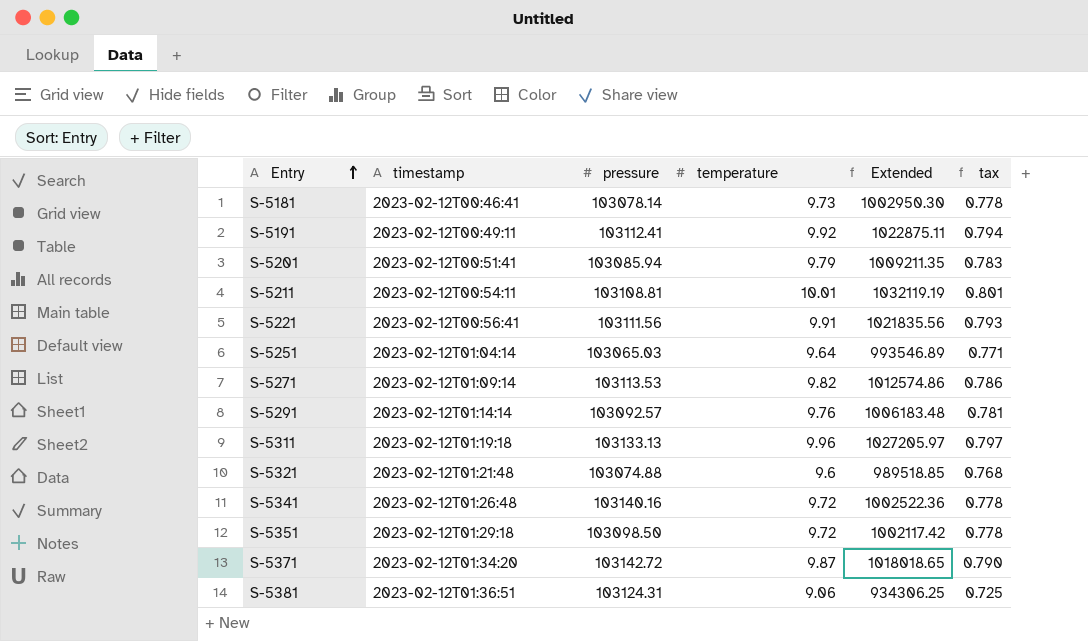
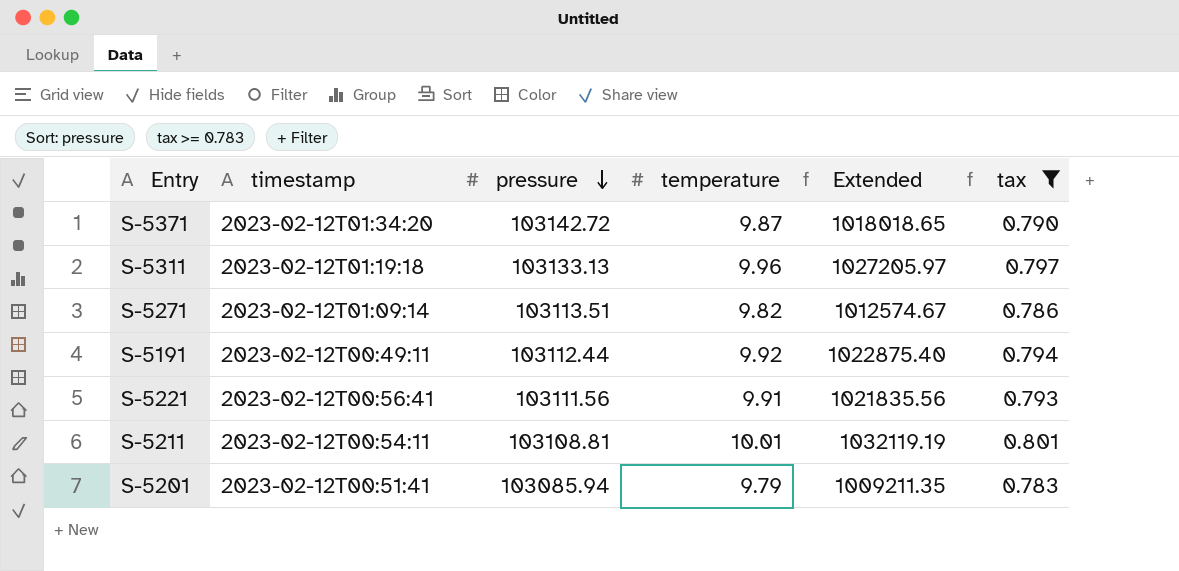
filter: none -> tax >= 0.783
row order: Entry ascending -> pressure descending
S-5271 | pressure: 103113.53 -> 103113.51
S-5271 | Extended: 1012574.86 -> 1012574.67
S-5191 | pressure: 103112.41 -> 103112.44
S-5191 | Extended: 1022875.11 -> 1022875.40

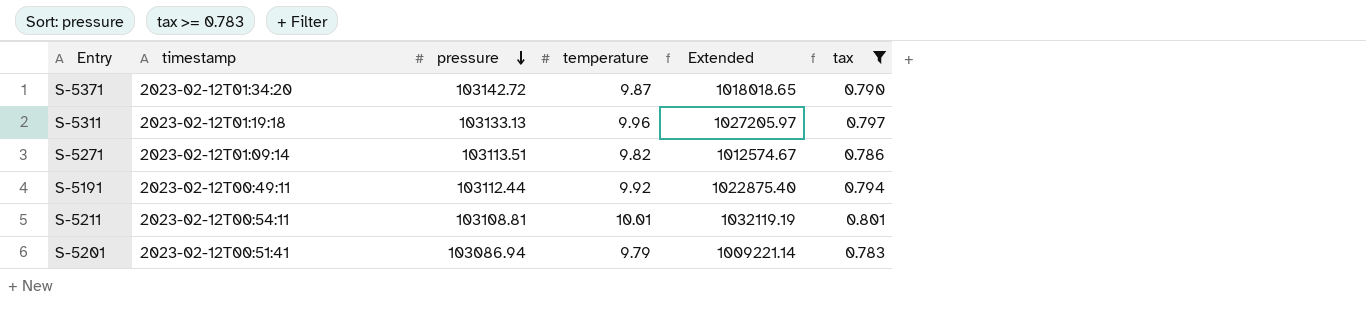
row S-5221: 2023-02-12T00:56:41 | 103111.56 | 9.91 | 1021835.56 | 0.793 -> none
S-5201 | pressure: 103085.94 -> 103086.94
S-5201 | Extended: 1009211.35 -> 1009221.14

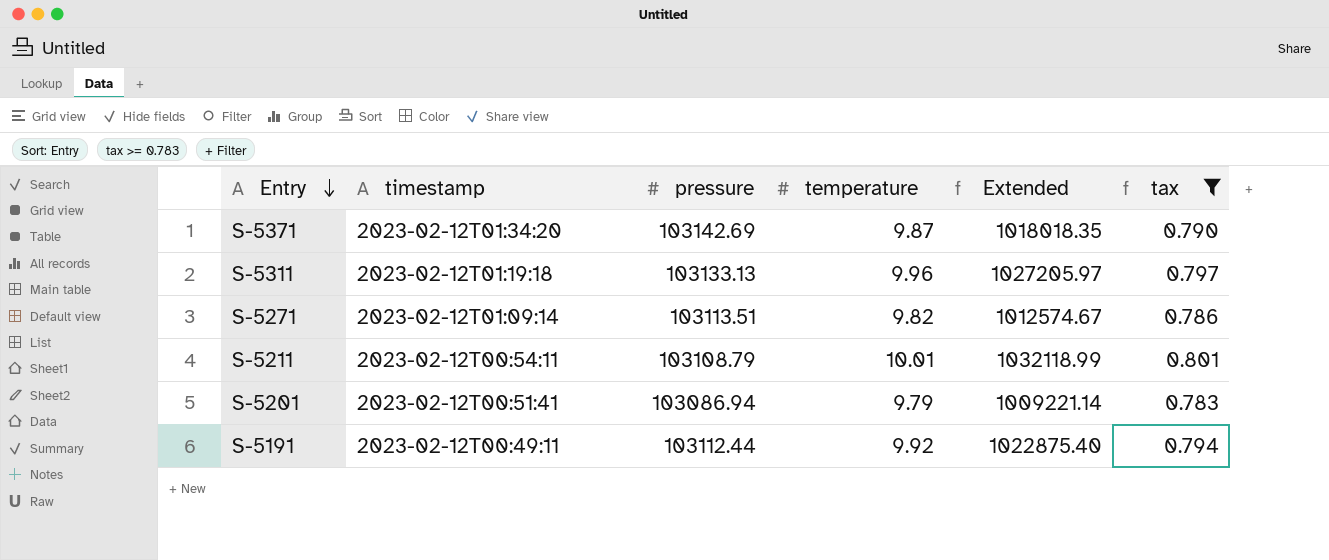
row order: pressure descending -> Entry descending
S-5371 | pressure: 103142.72 -> 103142.69
S-5371 | Extended: 1018018.65 -> 1018018.35
S-5211 | pressure: 103108.81 -> 103108.79
S-5211 | Extended: 1032119.19 -> 1032118.99

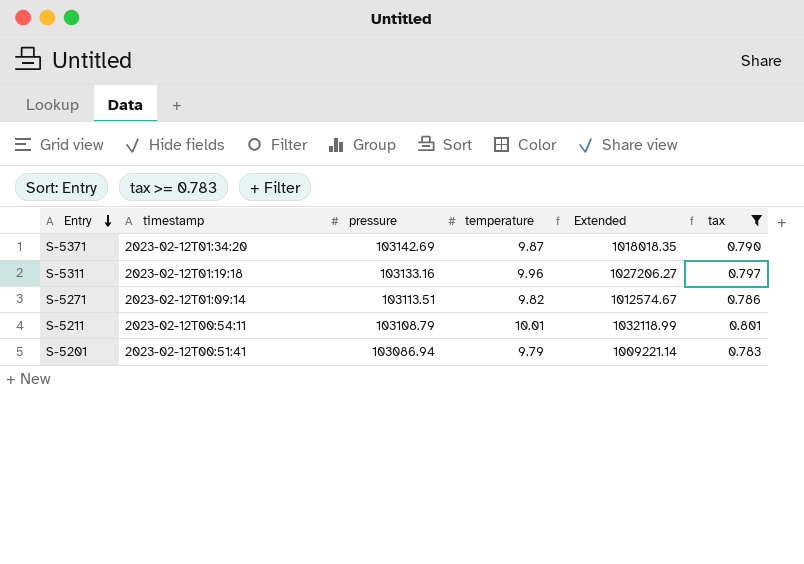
row S-5191: 2023-02-12T00:49:11 | 103112.44 | 9.92 | 1022875.40 | 0.794 -> none
S-5311 | pressure: 103133.13 -> 103133.16
S-5311 | Extended: 1027205.97 -> 1027206.27

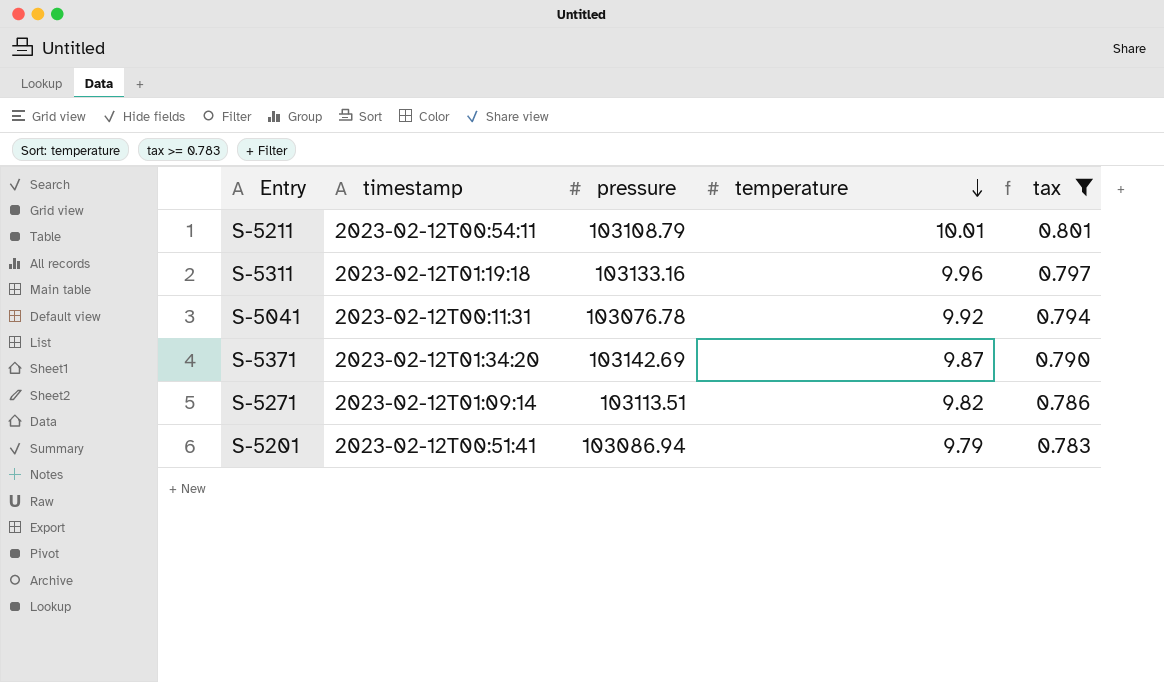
row order: Entry descending -> temperature descending
column Extended | formula: [pressure] * [temperature] -> none
row S-5041: none -> 2023-02-12T00:11:31 | 103076.78 | 9.92 | 0.794

